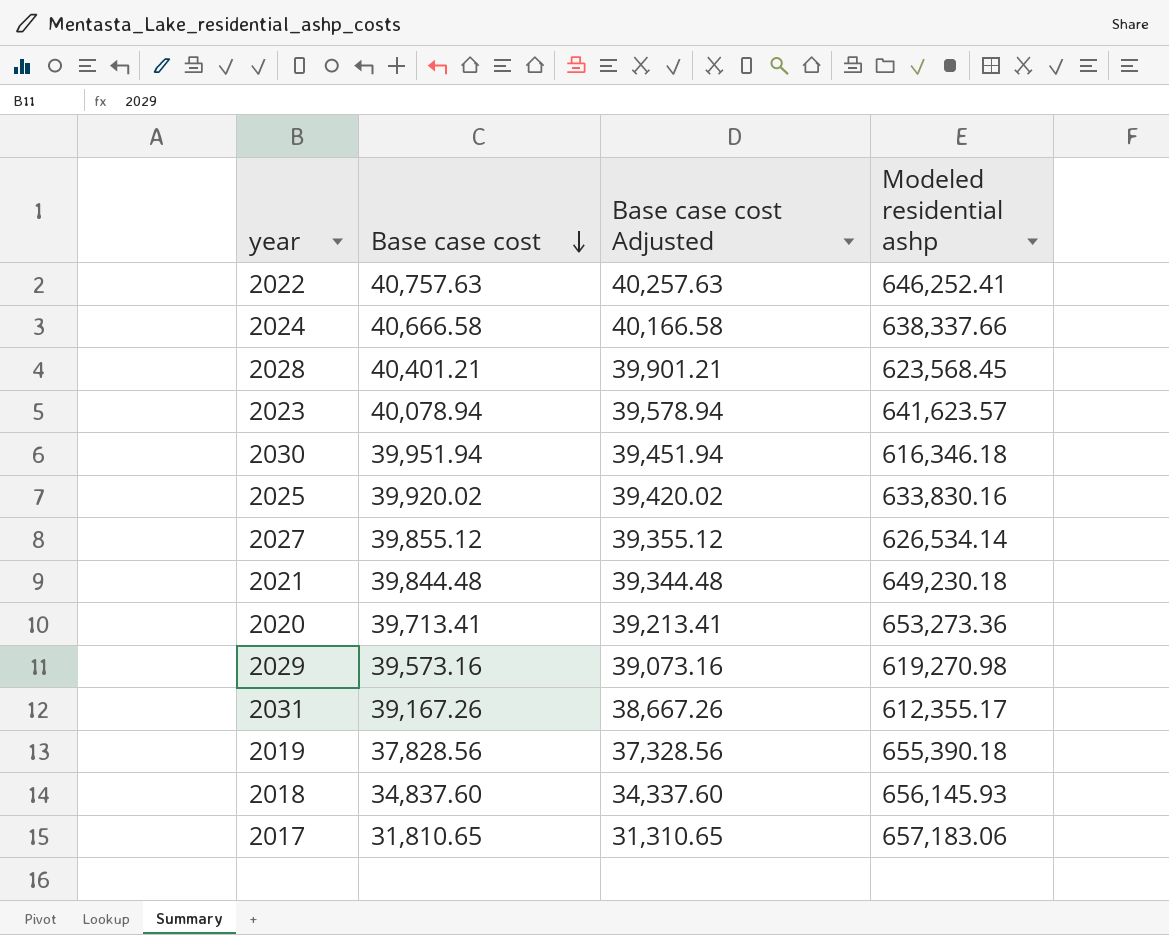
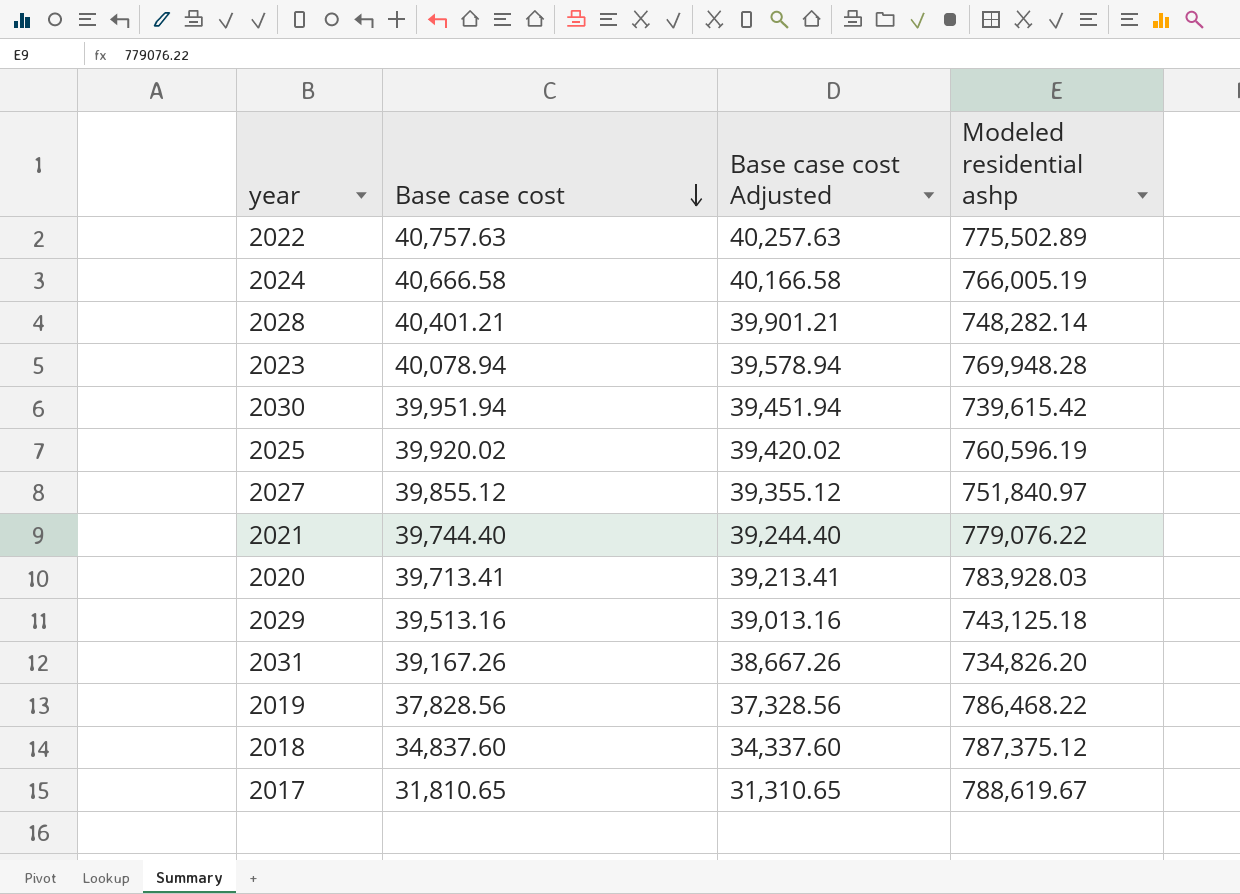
2022 | Modeled residential ashp: 646,252.41 -> 775,502.89
2024 | Modeled residential ashp: 638,337.66 -> 766,005.19
2028 | Modeled residential ashp: 623,568.45 -> 748,282.14
2023 | Modeled residential ashp: 641,623.57 -> 769,948.28
2030 | Modeled residential ashp: 616,346.18 -> 739,615.42
2025 | Modeled residential ashp: 633,830.16 -> 760,596.19
2027 | Modeled residential ashp: 626,534.14 -> 751,840.97
2021 | Base case cost: 39,844.48 -> 39,744.40
2021 | Base case cost Adjusted: 39,344.48 -> 39,244.40
2021 | Modeled residential ashp: 649,230.18 -> 779,076.22
2020 | Modeled residential ashp: 653,273.36 -> 783,928.03
2029 | Base case cost: 39,573.16 -> 39,513.16
2029 | Base case cost Adjusted: 39,073.16 -> 39,013.16
2029 | Modeled residential ashp: 619,270.98 -> 743,125.18
2031 | Modeled residential ashp: 612,355.17 -> 734,826.20
2019 | Modeled residential ashp: 655,390.18 -> 786,468.22
2018 | Modeled residential ashp: 656,145.93 -> 787,375.12
2017 | Modeled residential ashp: 657,183.06 -> 788,619.67

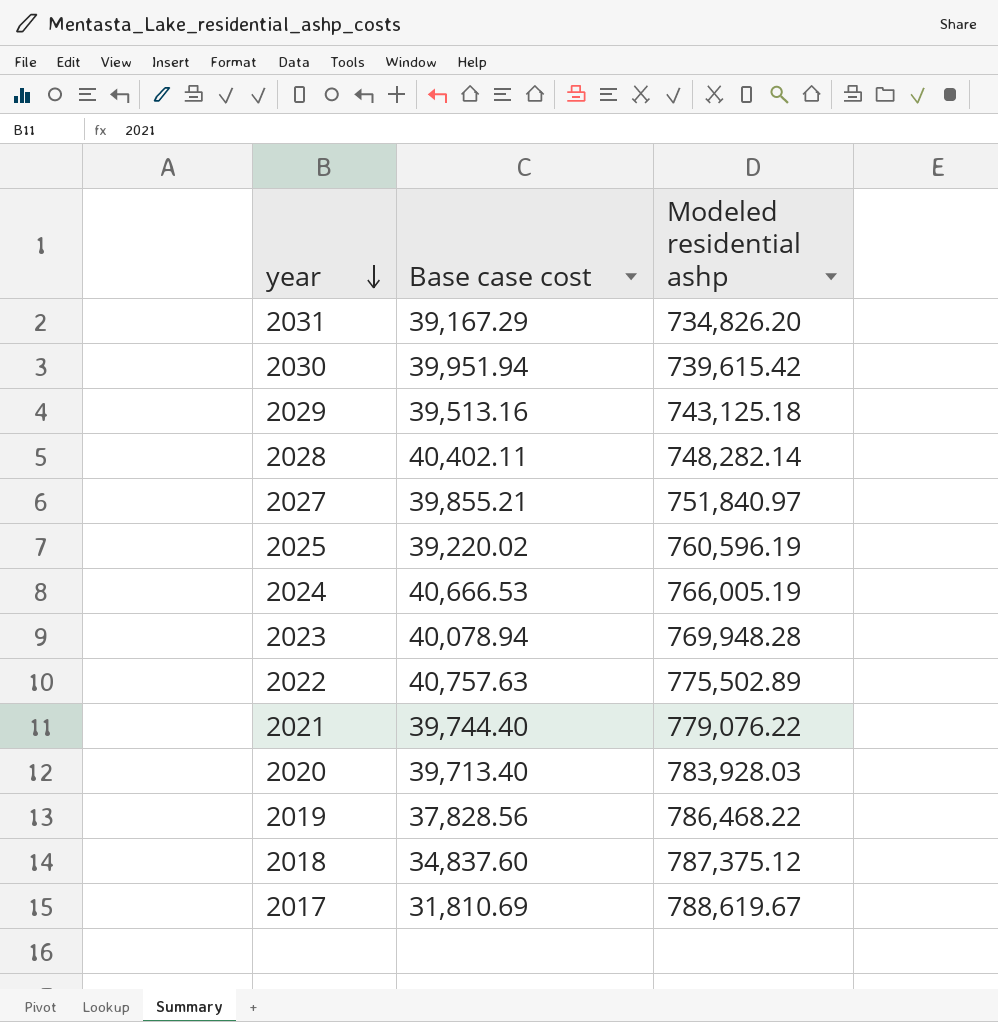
row order: Base case cost descending -> year descending
column Base case cost Adjusted | formula: [Base case cost] - 500 -> none
2031 | Base case cost: 39,167.26 -> 39,167.29
2028 | Base case cost: 40,401.21 -> 40,402.11
2027 | Base case cost: 39,855.12 -> 39,855.21
2025 | Base case cost: 39,920.02 -> 39,220.02
2024 | Base case cost: 40,666.58 -> 40,666.53
2020 | Base case cost: 39,713.41 -> 39,713.40
2017 | Base case cost: 31,810.65 -> 31,810.69

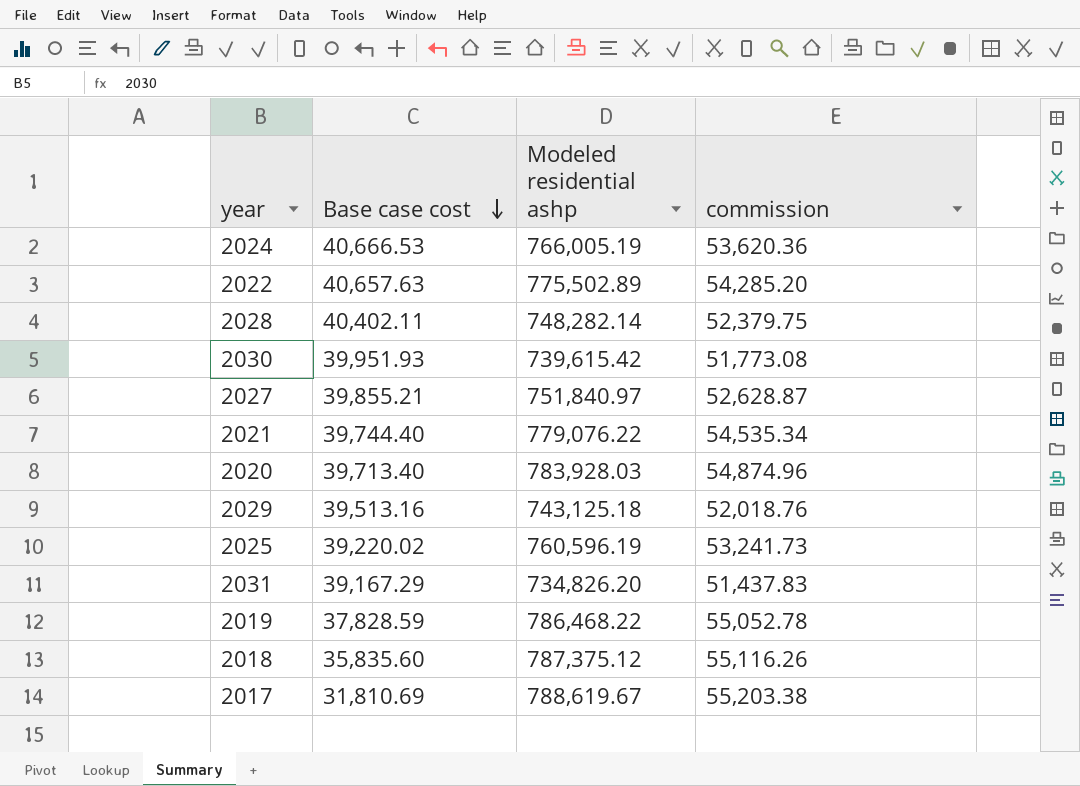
row order: year descending -> Base case cost descending
column commission | formula: none -> [Modeled residential ashp] * 0.07
row 2023: 40,078.94 | 769,948.28 -> none
2022 | Base case cost: 40,757.63 -> 40,657.63
2030 | Base case cost: 39,951.94 -> 39,951.93
2019 | Base case cost: 37,828.56 -> 37,828.59
2018 | Base case cost: 34,837.60 -> 35,835.60

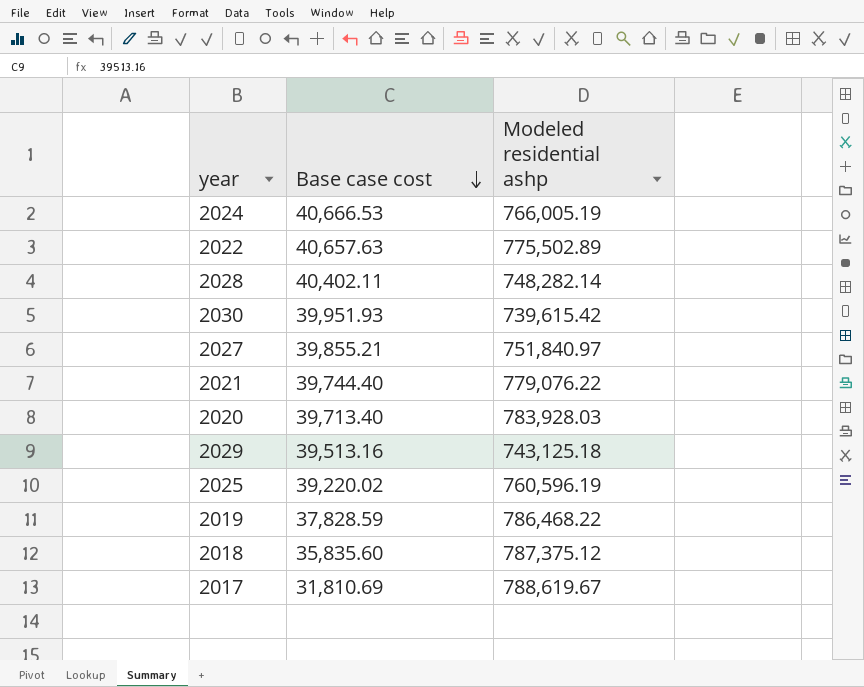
column commission | formula: [Modeled residential ashp] * 0.07 -> none
row 2031: 39,167.29 | 734,826.20 | 51,437.83 -> none

